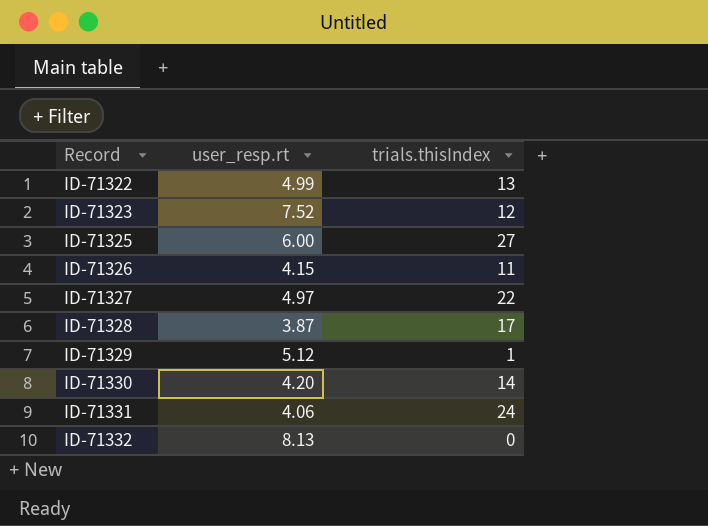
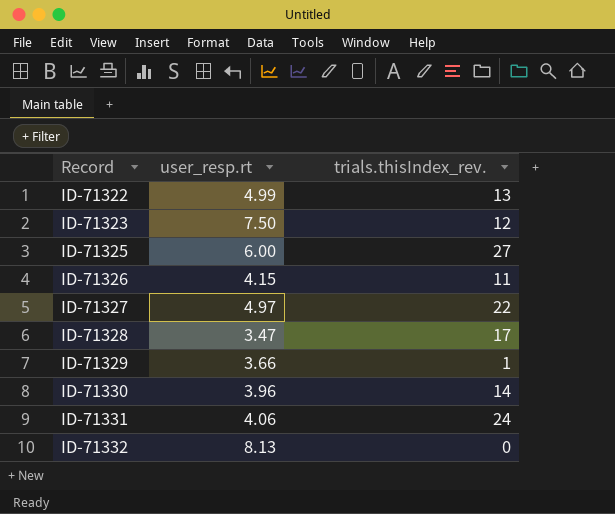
column name: trials.thisIndex -> trials.thisIndex_rev.
ID-71323 | user_resp.rt: 7.52 -> 7.50
ID-71328 | user_resp.rt: 3.87 -> 3.47
ID-71329 | user_resp.rt: 5.12 -> 3.66
ID-71330 | user_resp.rt: 4.20 -> 3.96

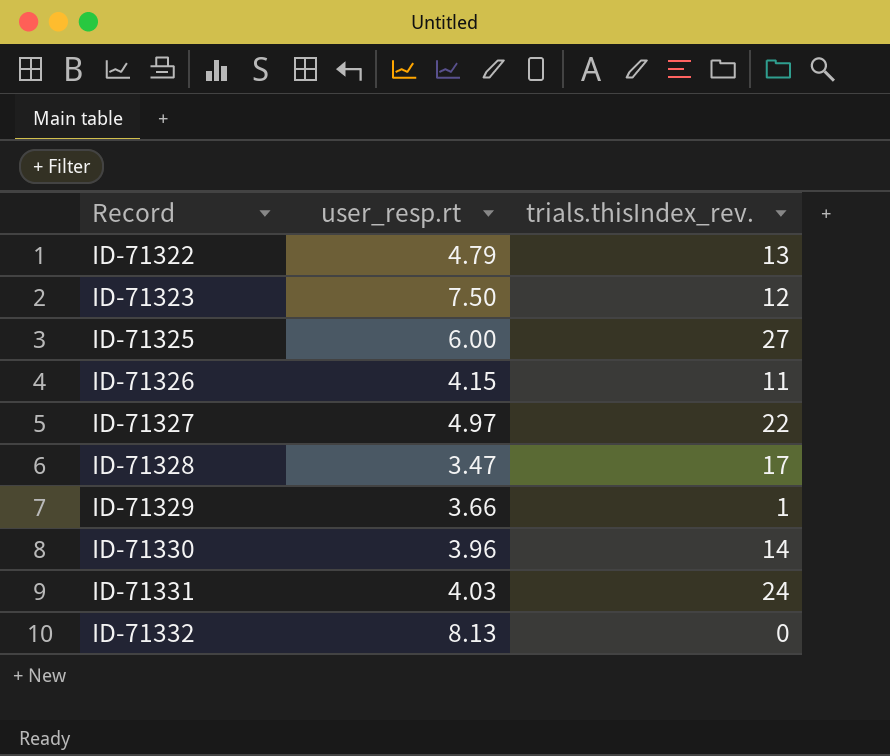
ID-71322 | user_resp.rt: 4.99 -> 4.79
ID-71331 | user_resp.rt: 4.06 -> 4.03

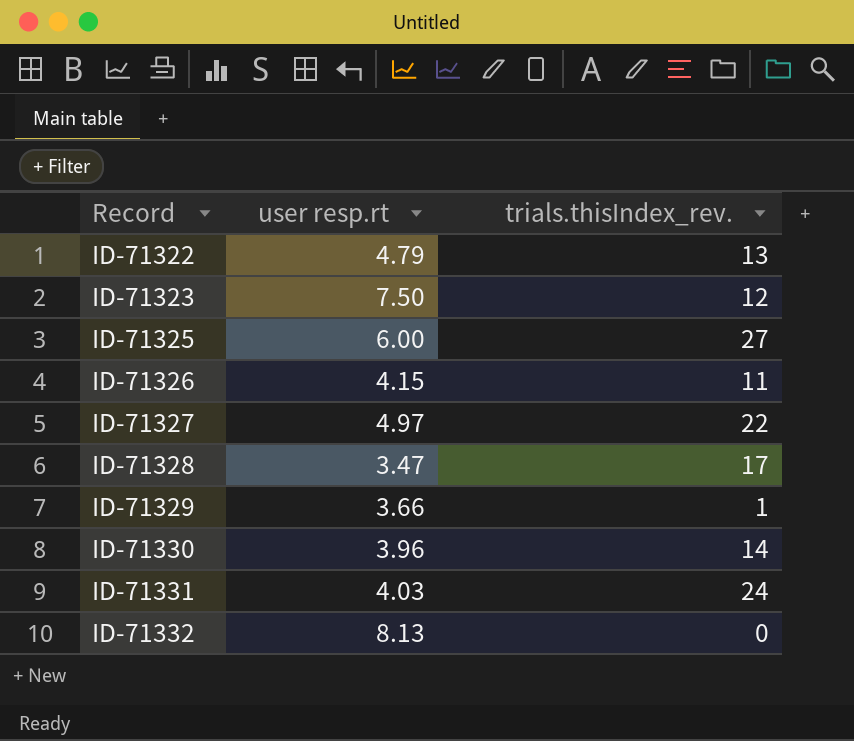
column name: user_resp.rt -> user resp.rt

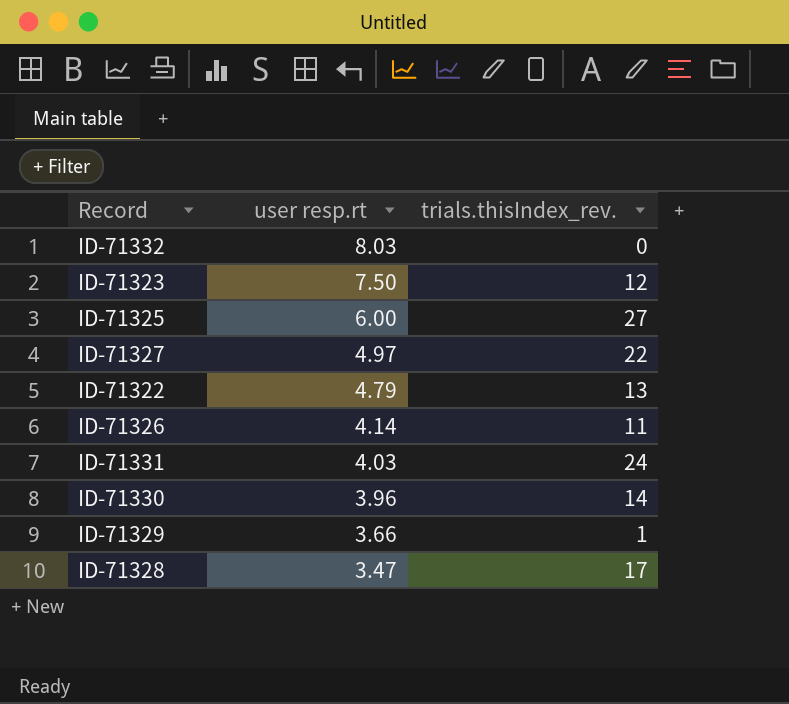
row order: Record ascending -> user resp.rt descending
ID-71332 | user resp.rt: 8.13 -> 8.03
ID-71326 | user resp.rt: 4.15 -> 4.14

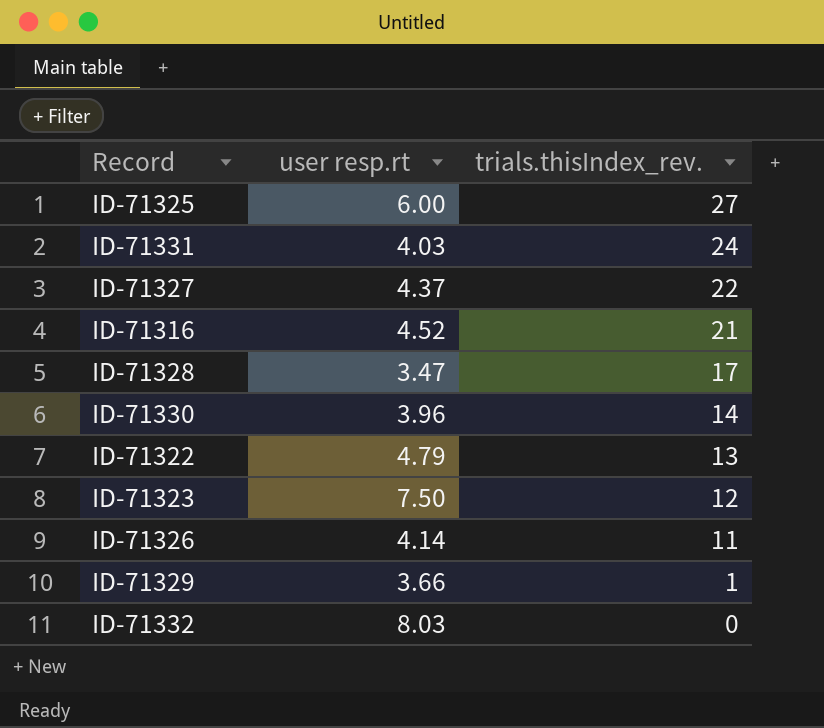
row order: user resp.rt descending -> trials.thisIndex_rev. descending
ID-71327 | user resp.rt: 4.97 -> 4.37
row ID-71316: none -> 4.52 | 21

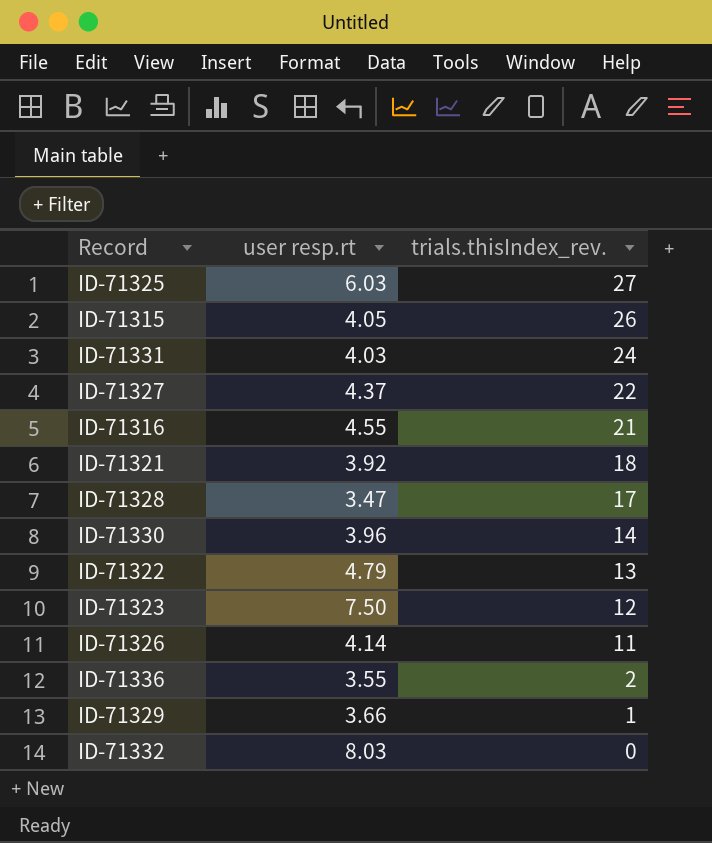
ID-71325 | user resp.rt: 6.00 -> 6.03
row ID-71315: none -> 4.05 | 26
ID-71316 | user resp.rt: 4.52 -> 4.55
row ID-71321: none -> 3.92 | 18
row ID-71336: none -> 3.55 | 2

